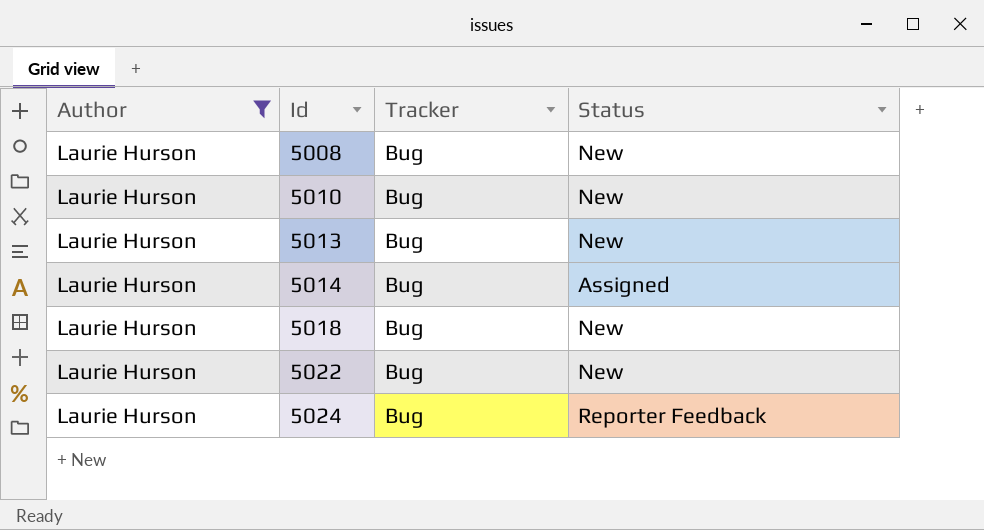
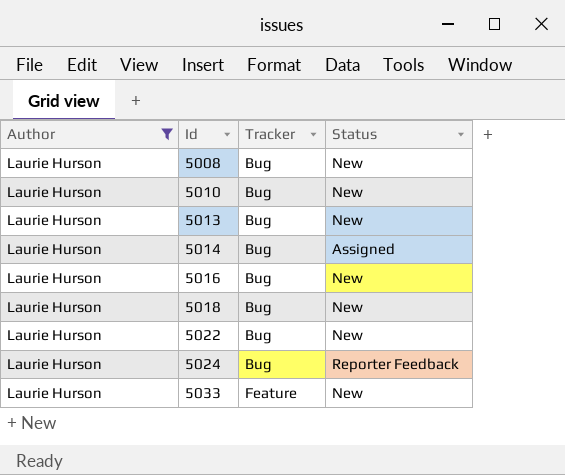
row 5016: none -> Laurie Hurson | Bug | New
row 5033: none -> Laurie Hurson | Feature | New

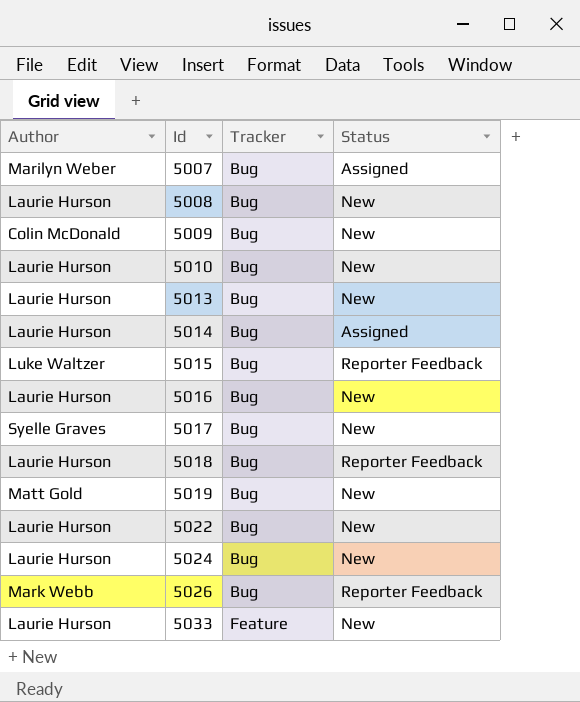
filter: Author = Laurie Hurson -> none
5018 | Status: New -> Reporter Feedback
5024 | Status: Reporter Feedback -> New

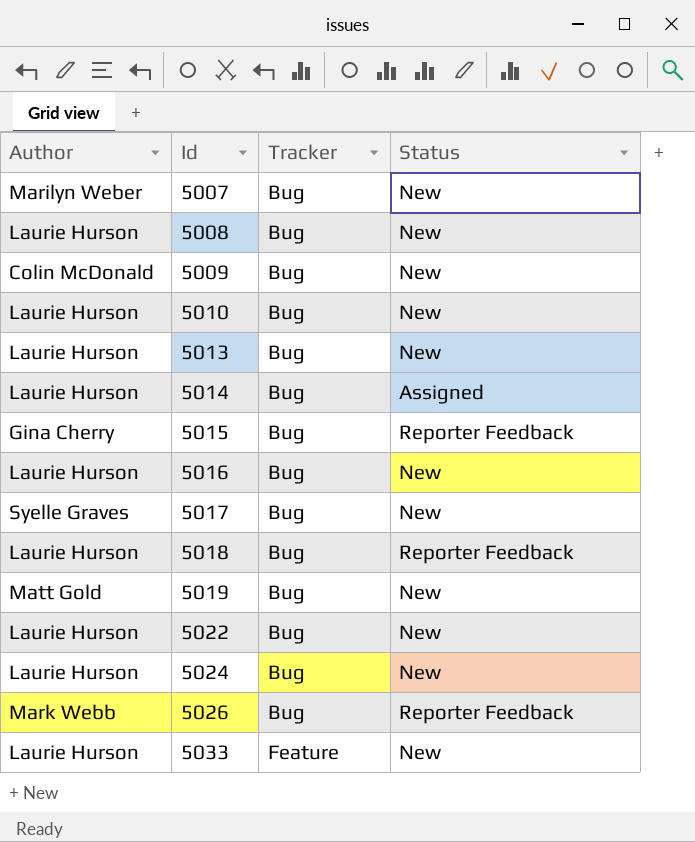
5007 | Status: Assigned -> New
5015 | Author: Luke Waltzer -> Gina Cherry

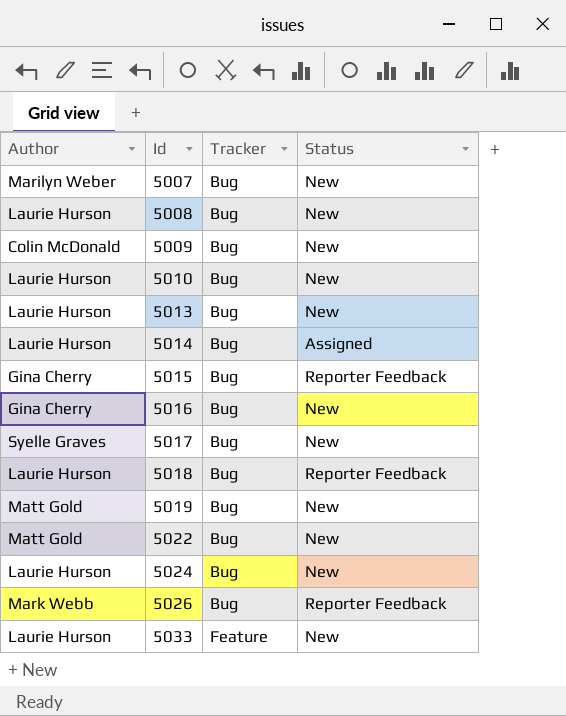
5016 | Author: Laurie Hurson -> Gina Cherry
5022 | Author: Laurie Hurson -> Matt Gold

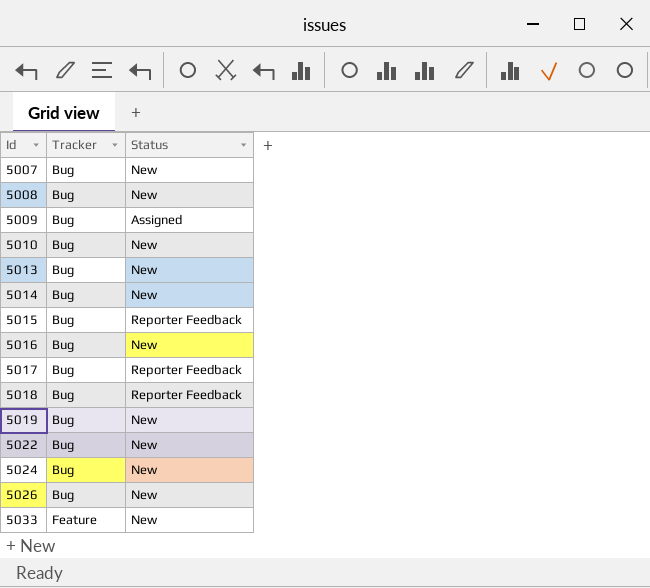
column Author | position: 1 -> none
5009 | Status: New -> Assigned
5014 | Status: Assigned -> New
5017 | Status: New -> Reporter Feedback
5026 | Status: Reporter Feedback -> New

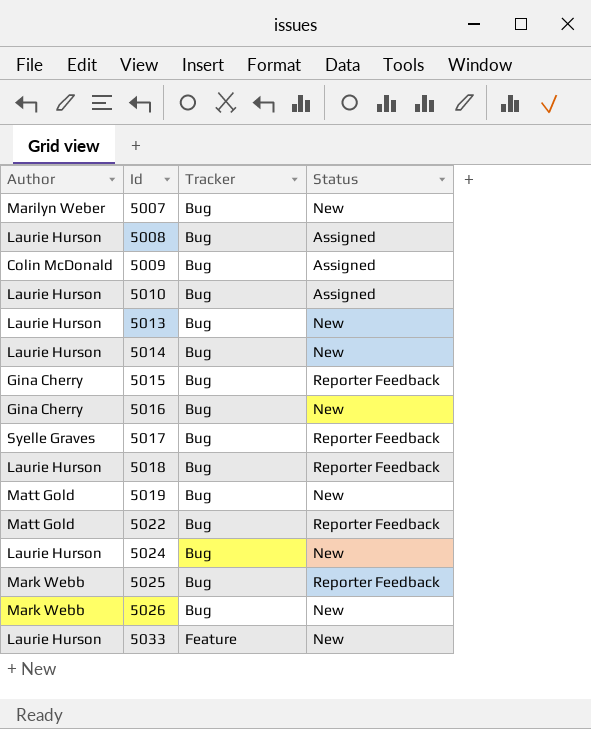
column Author | position: none -> 1
5008 | Status: New -> Assigned
5010 | Status: New -> Assigned
5022 | Status: New -> Reporter Feedback
row 5025: none -> Mark Webb | Bug | Reporter Feedback

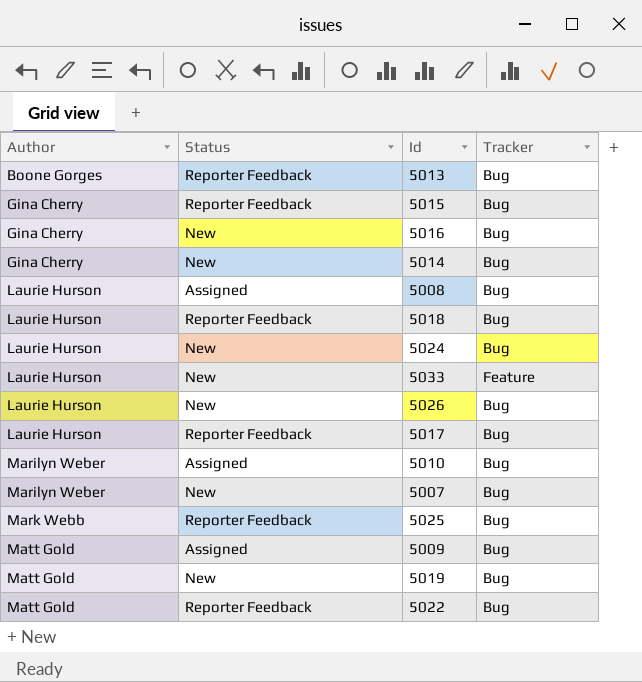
row order: Id ascending -> Author ascending
column Status | position: 4 -> 2
5013 | Author: Laurie Hurson -> Boone Gorges
5013 | Status: New -> Reporter Feedback
5014 | Author: Laurie Hurson -> Gina Cherry
5026 | Author: Mark Webb -> Laurie Hurson
5017 | Author: Syelle Graves -> Laurie Hurson
5010 | Author: Laurie Hurson -> Marilyn Weber
5009 | Author: Colin McDonald -> Matt Gold

